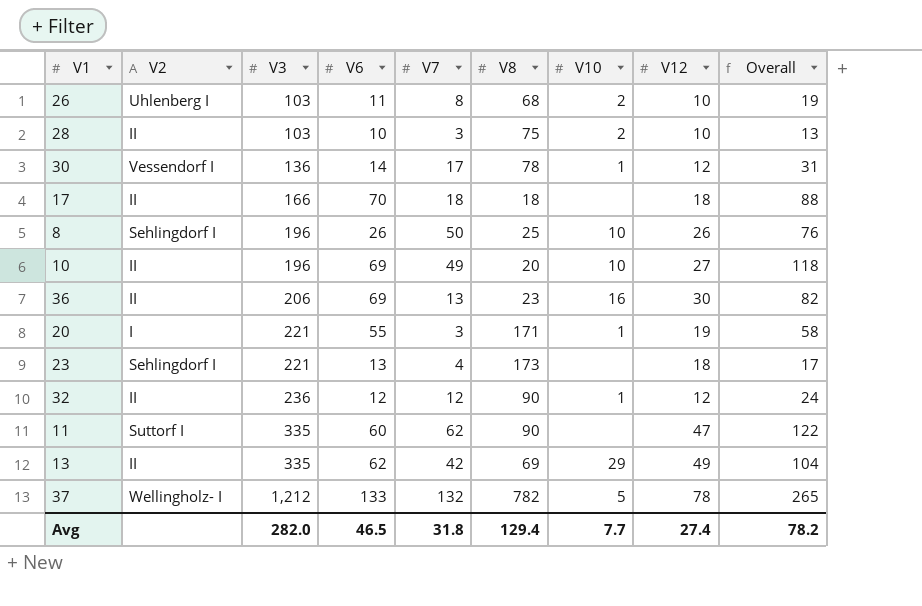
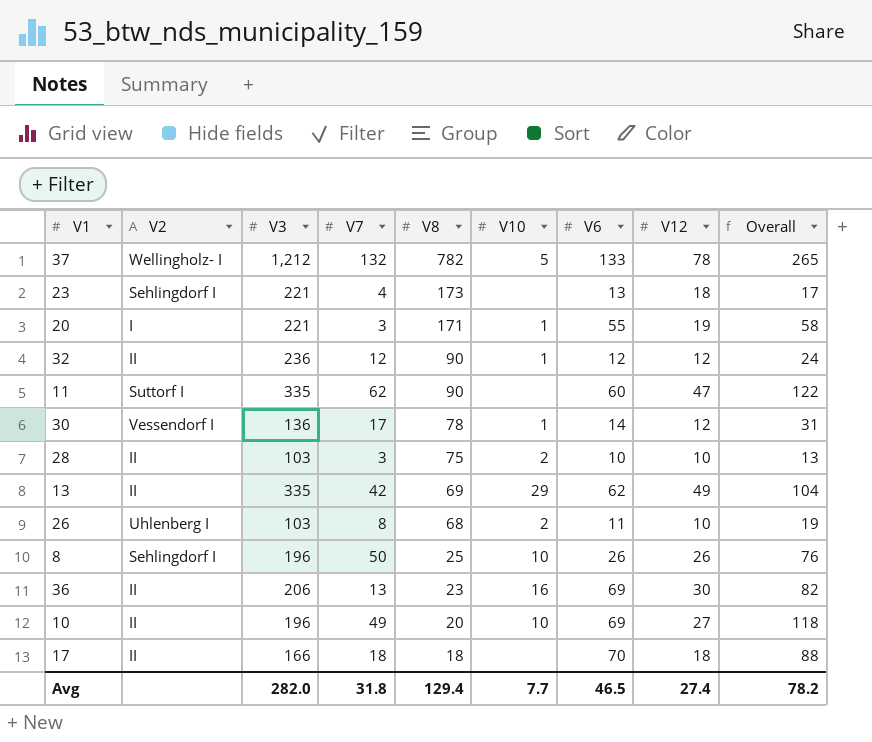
row order: V3 ascending -> V8 descending
column V6 | position: 4 -> 7

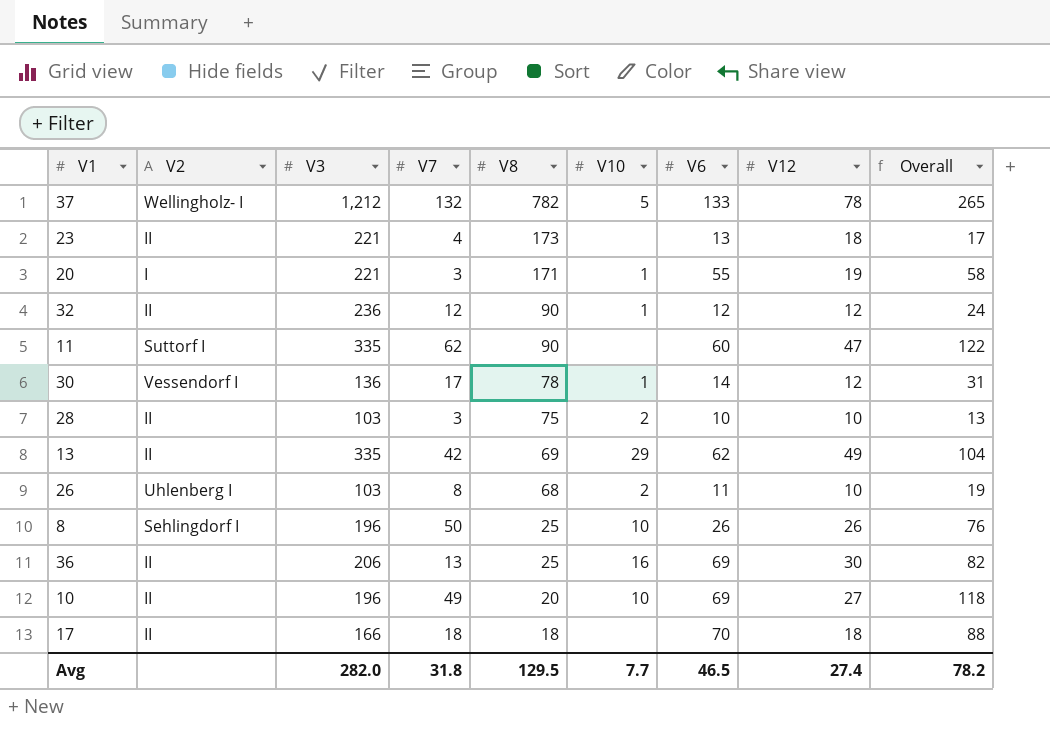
23 | V2: Sehlingdorf I -> II
36 | V8: 23 -> 25
Avg | V8: 129.4 -> 129.5

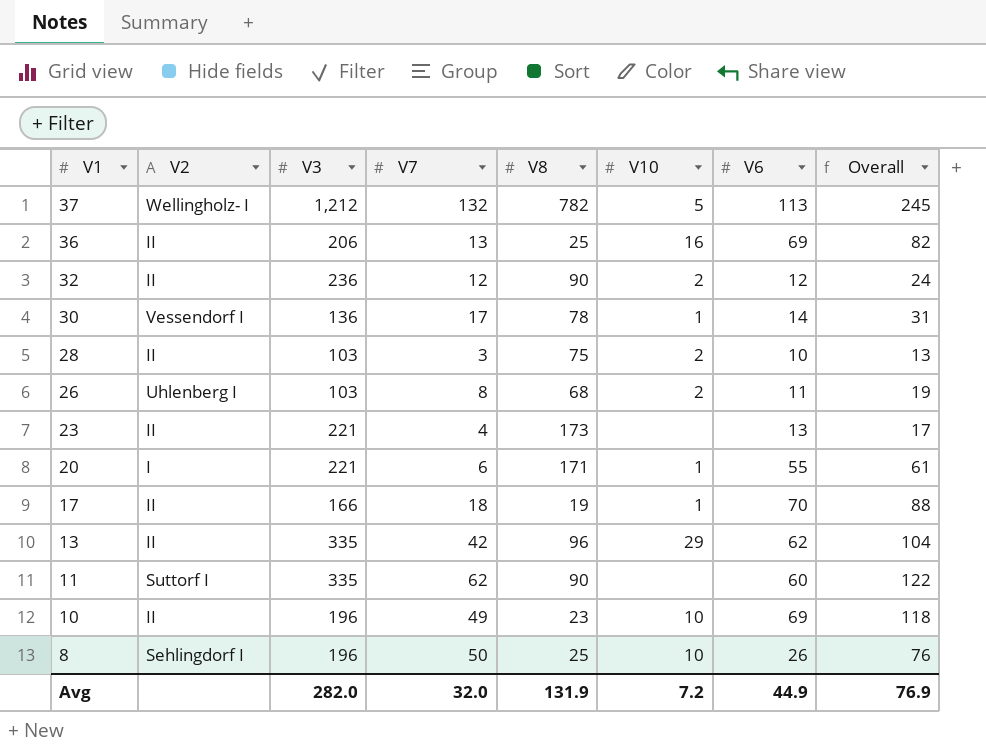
row order: V8 descending -> V1 descending
column V12 | position: 8 -> none
37 | V6: 133 -> 113
37 | Overall: 265 -> 245
32 | V10: 1 -> 2
20 | V7: 3 -> 6
20 | Overall: 58 -> 61
17 | V8: 18 -> 19
17 | V10: none -> 1
13 | V8: 69 -> 96
10 | V8: 20 -> 23
Avg | V7: 31.8 -> 32.0
Avg | V8: 129.5 -> 131.9
Avg | V10: 7.7 -> 7.2
Avg | V6: 46.5 -> 44.9
Avg | Overall: 78.2 -> 76.9

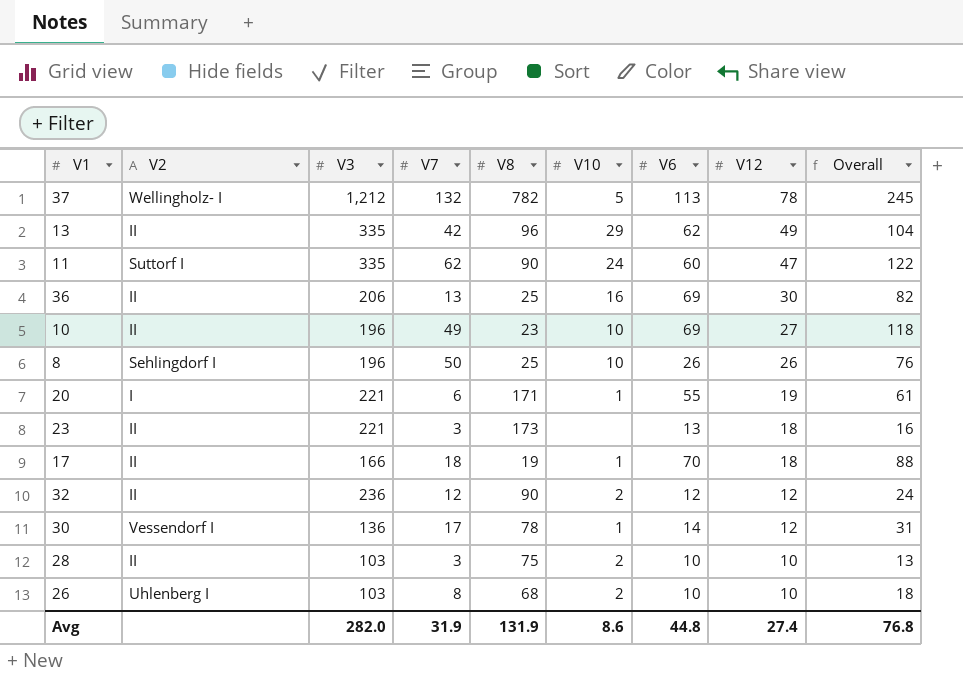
row order: V1 descending -> V12 descending
column V12 | position: none -> 8
11 | V10: none -> 24
23 | V7: 4 -> 3
23 | Overall: 17 -> 16
26 | V6: 11 -> 10
26 | Overall: 19 -> 18
Avg | V7: 32.0 -> 31.9
Avg | V10: 7.2 -> 8.6
Avg | V6: 44.9 -> 44.8
Avg | Overall: 76.9 -> 76.8

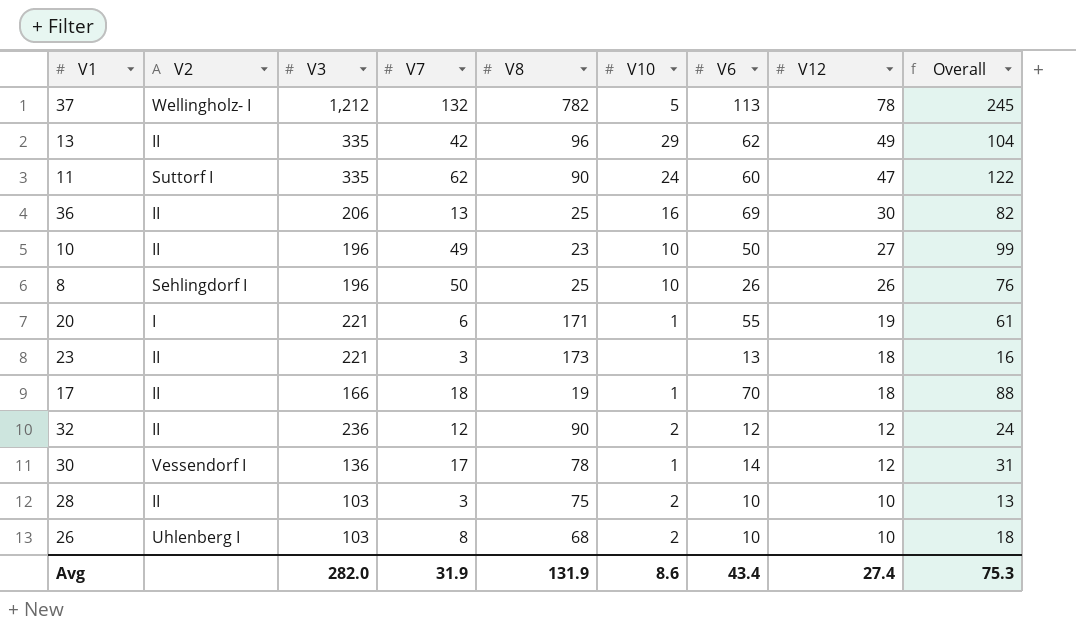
10 | V6: 69 -> 50
10 | Overall: 118 -> 99
Avg | V6: 44.8 -> 43.4
Avg | Overall: 76.8 -> 75.3

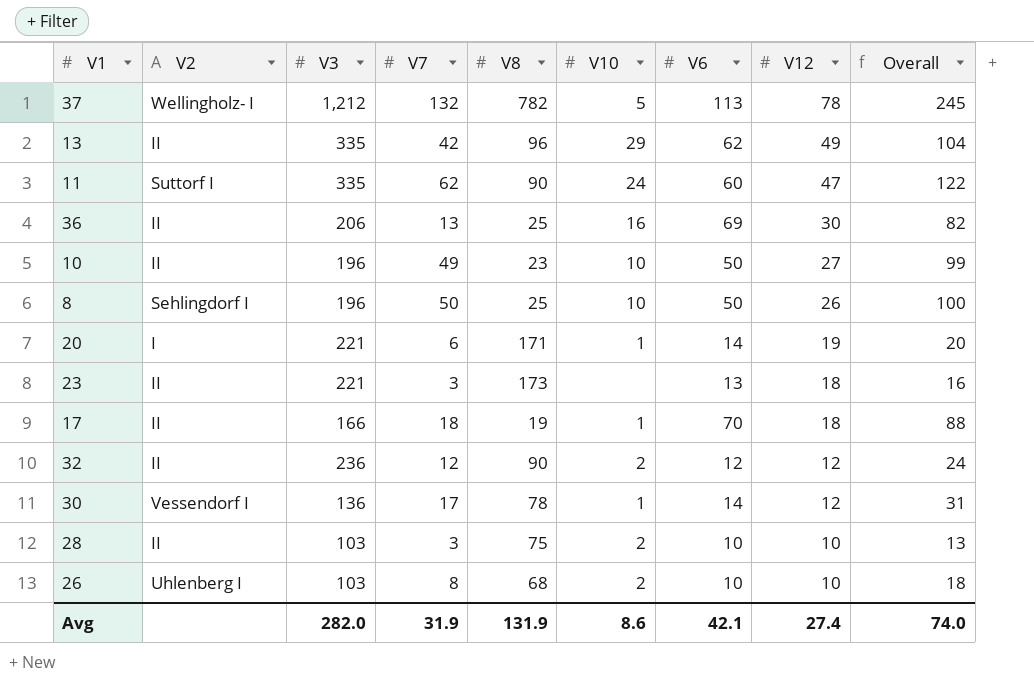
8 | V6: 26 -> 50
8 | Overall: 76 -> 100
20 | V6: 55 -> 14
20 | Overall: 61 -> 20
Avg | V6: 43.4 -> 42.1
Avg | Overall: 75.3 -> 74.0

